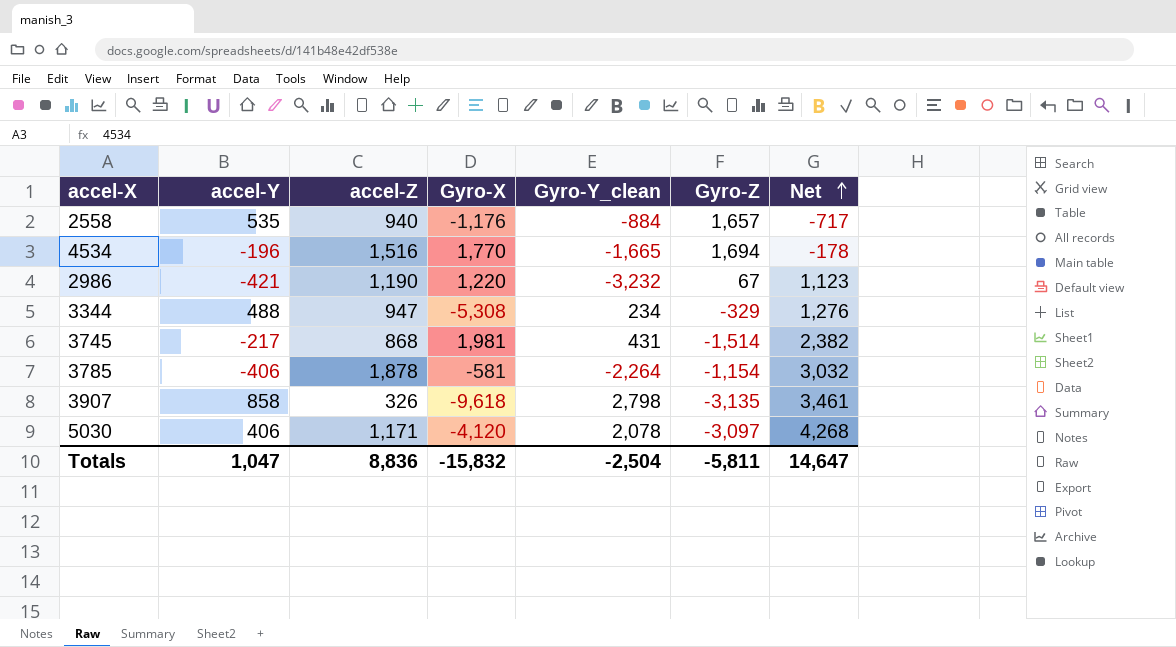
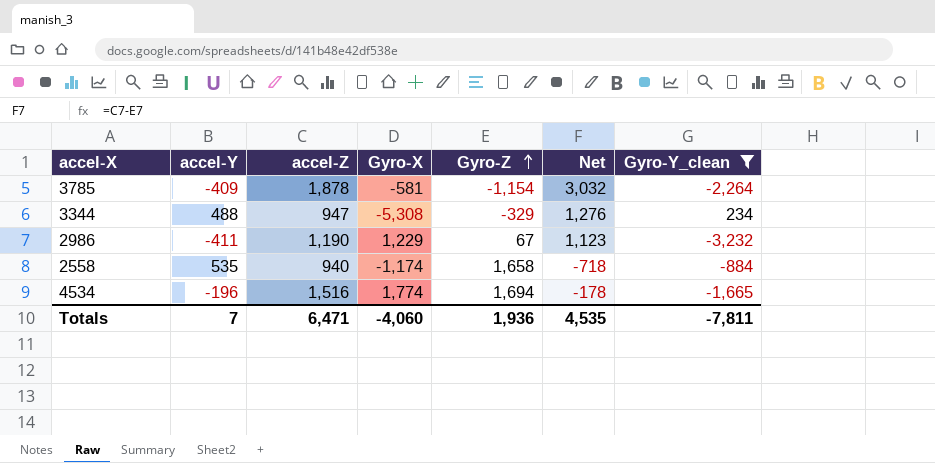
filter: none -> Gyro-Y_clean <= 234
row order: Net ascending -> Gyro-Z ascending
column Gyro-Y_clean | position: 5 -> 7
3785 | accel-Y: -406 -> -409
2986 | accel-Y: -421 -> -411
2986 | Gyro-X: 1,220 -> 1,229
2558 | Gyro-X: -1,176 -> -1,174
2558 | Gyro-Z: 1,657 -> 1,658
2558 | Net: -717 -> -718
4534 | Gyro-X: 1,770 -> 1,774
Totals | accel-Y: 1,047 -> 7
Totals | accel-Z: 8,836 -> 6,471
Totals | Gyro-X: -15,832 -> -4,060
Totals | Gyro-Z: -5,811 -> 1,936
Totals | Net: 14,647 -> 4,535
Totals | Gyro-Y_clean: -2,504 -> -7,811

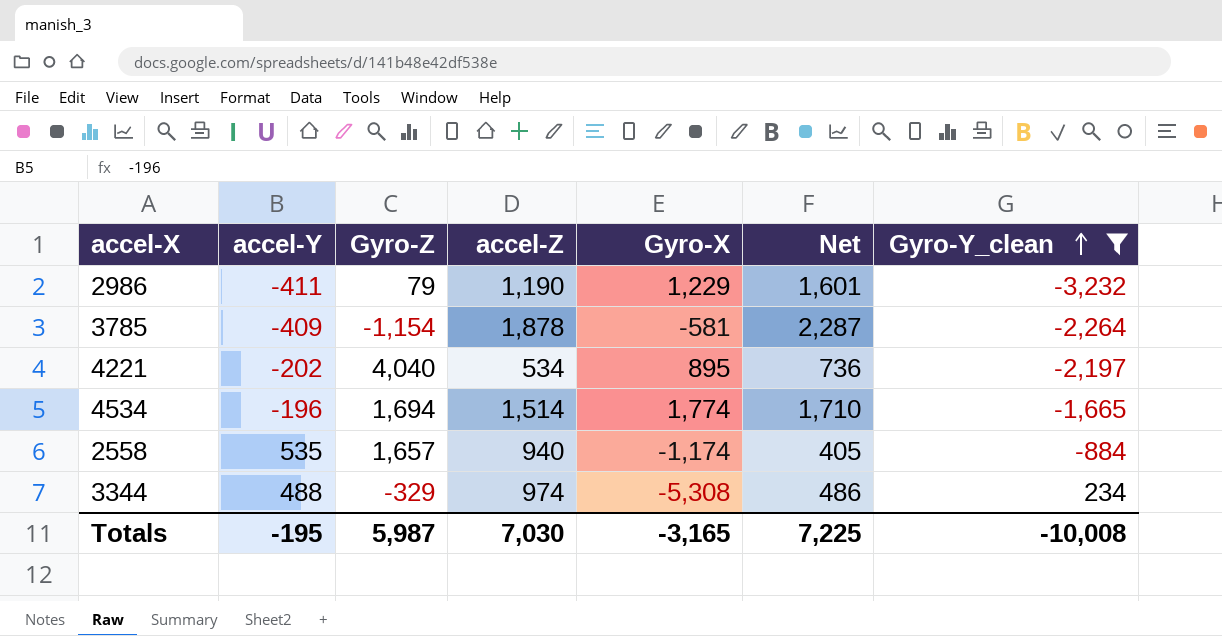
row order: Gyro-Z ascending -> Gyro-Y_clean ascending
column Gyro-Z | position: 5 -> 3
column Net | formula: [accel-Z] - [Gyro-Z] -> [accel-Z] - [accel-Y]
2986 | Gyro-Z: 67 -> 79
row 4221: none -> -202 | 4,040 | 534 | 895 | 736 | -2,197
4534 | accel-Z: 1,516 -> 1,514
2558 | Gyro-Z: 1,658 -> 1,657
3344 | accel-Z: 947 -> 974
Totals | accel-Y: 7 -> -195
Totals | Gyro-Z: 1,936 -> 5,987
Totals | accel-Z: 6,471 -> 7,030
Totals | Gyro-X: -4,060 -> -3,165
Totals | Net: 4,535 -> 7,225
Totals | Gyro-Y_clean: -7,811 -> -10,008

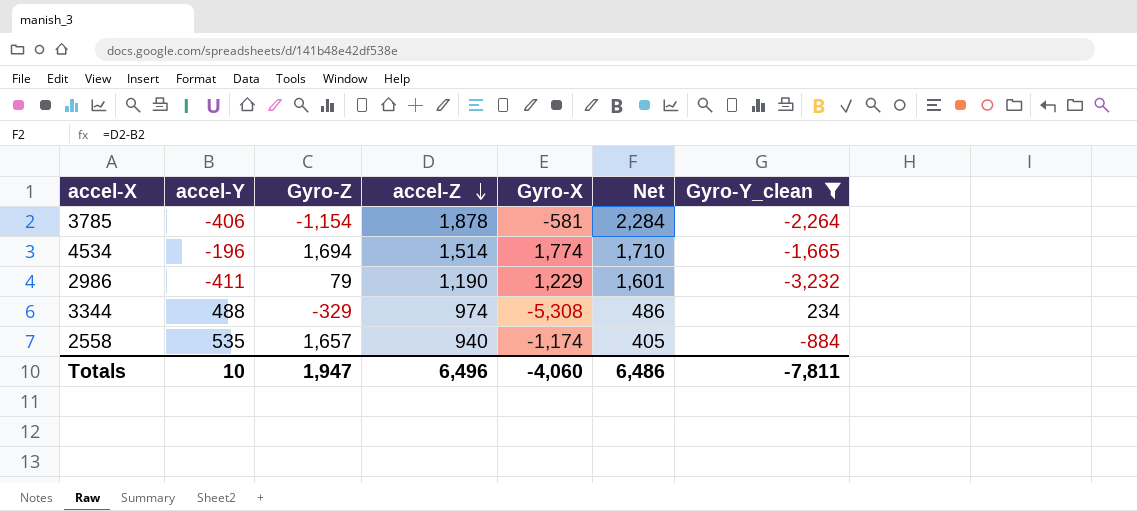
row order: Gyro-Y_clean ascending -> accel-Z descending
row 4221: -202 | 4,040 | 534 | 895 | 736 | -2,197 -> none
3785 | accel-Y: -409 -> -406
3785 | Net: 2,287 -> 2,284
Totals | accel-Y: -195 -> 10
Totals | Gyro-Z: 5,987 -> 1,947
Totals | accel-Z: 7,030 -> 6,496
Totals | Gyro-X: -3,165 -> -4,060
Totals | Net: 7,225 -> 6,486
Totals | Gyro-Y_clean: -10,008 -> -7,811

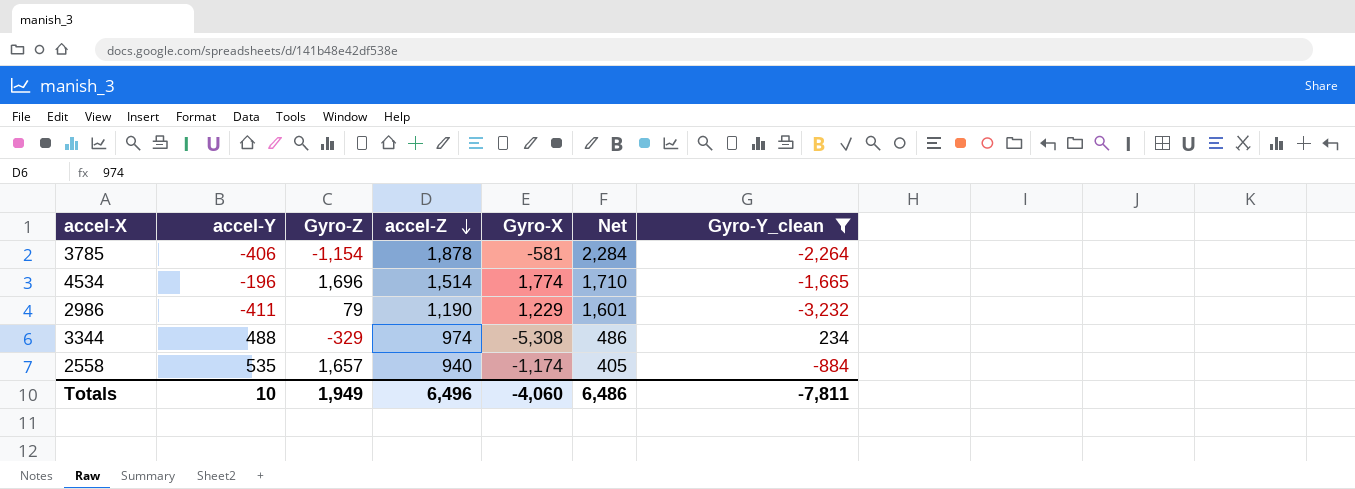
4534 | Gyro-Z: 1,694 -> 1,696
Totals | Gyro-Z: 1,947 -> 1,949

